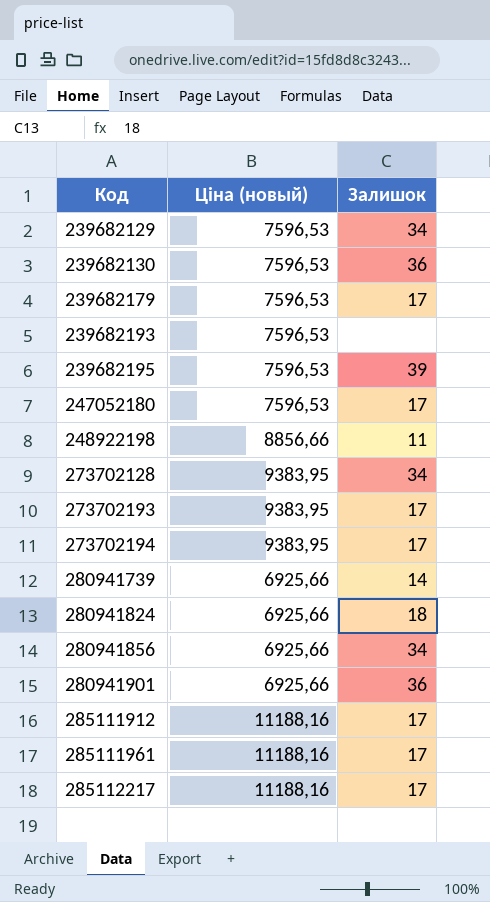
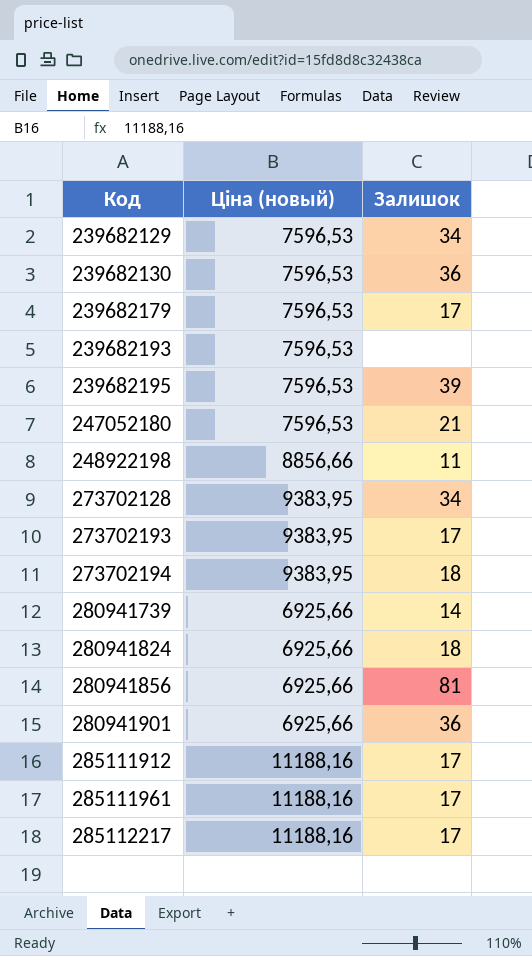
247052180 | Залишок: 17 -> 21
273702194 | Залишок: 17 -> 18
280941856 | Залишок: 34 -> 81

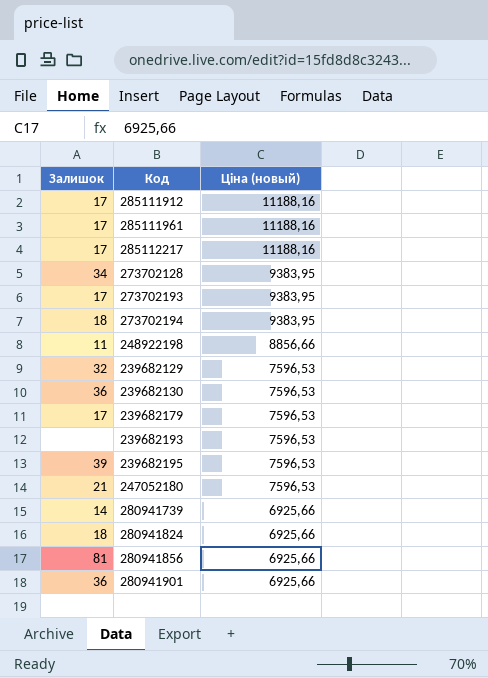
row order: Код ascending -> Ціна (новый) descending
column Залишок | position: 3 -> 1
239682129 | Залишок: 34 -> 32

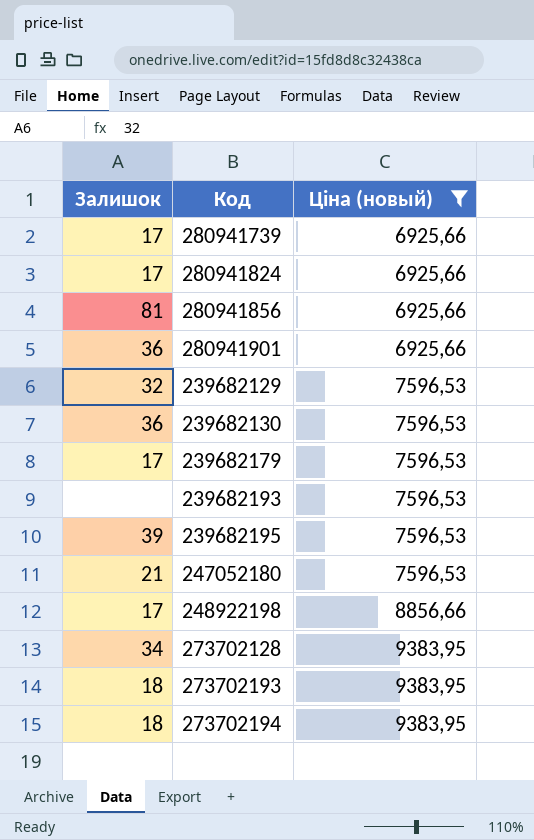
filter: none -> Ціна (новый) != 11188,16
row order: Ціна (новый) descending -> Ціна (новый) ascending
280941739 | Залишок: 14 -> 17
280941824 | Залишок: 18 -> 17
248922198 | Залишок: 11 -> 17
273702193 | Залишок: 17 -> 18

